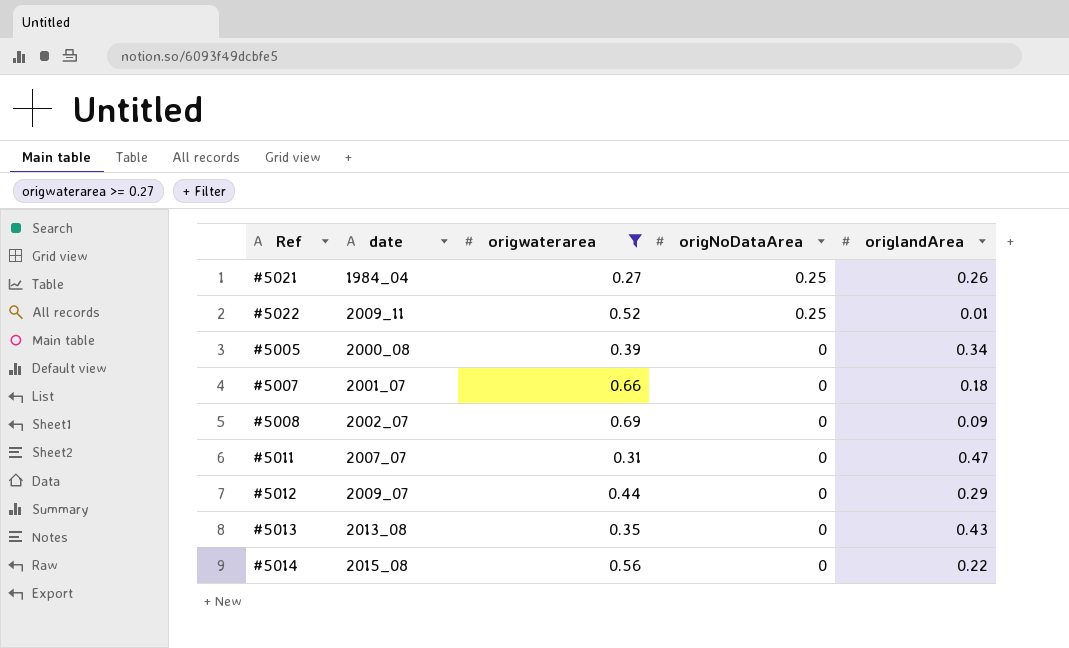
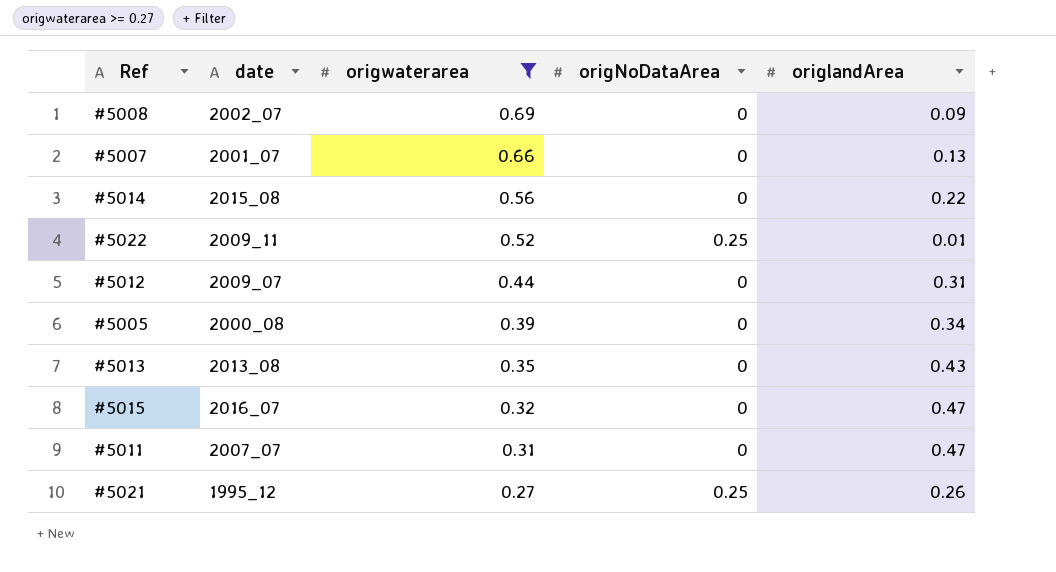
row order: origNoDataArea descending -> origwaterarea descending
#5007 | origlandArea: 0.18 -> 0.13
#5012 | origlandArea: 0.29 -> 0.31
row #5015: none -> 2016_07 | 0.32 | 0 | 0.47
#5021 | date: 1984_04 -> 1995_12

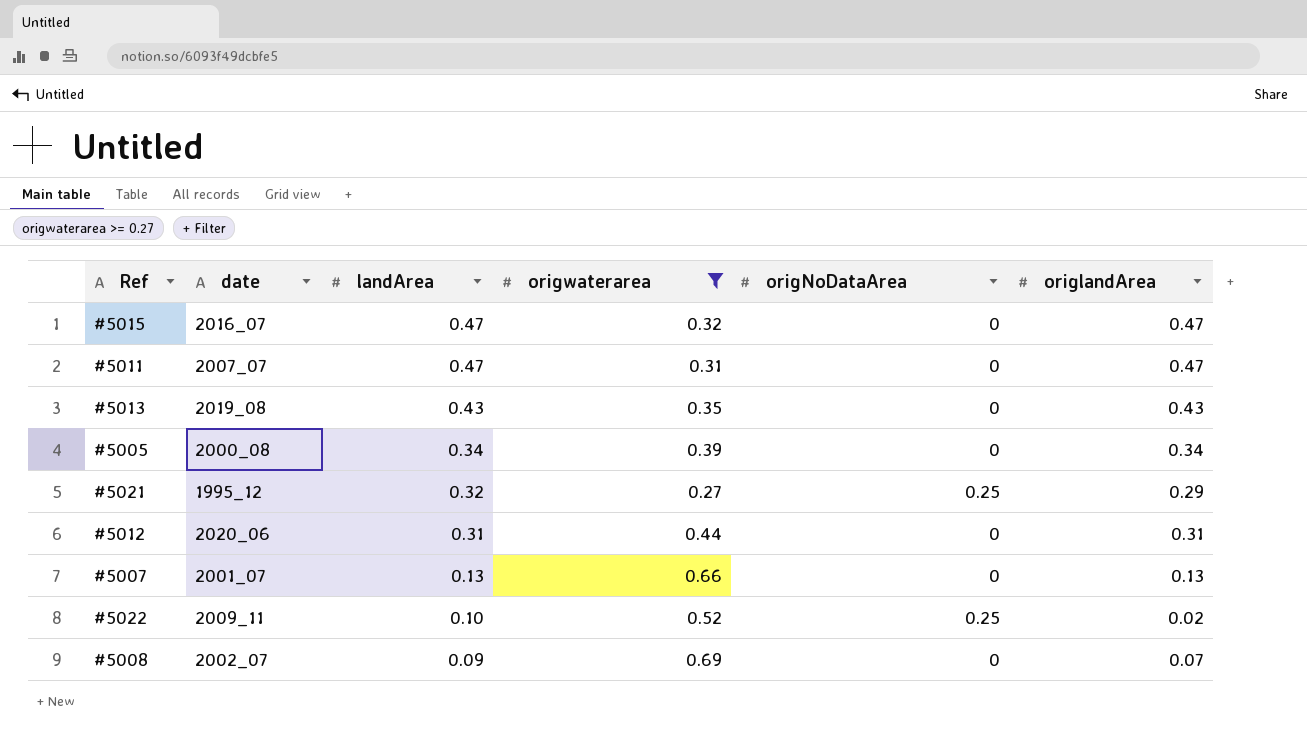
row order: origwaterarea descending -> landArea descending
column landArea | position: none -> 3
row #5014: 2015_08 | 0.56 | 0 | 0.22 -> none
#5013 | date: 2013_08 -> 2019_08
#5021 | origlandArea: 0.26 -> 0.29
#5012 | date: 2009_07 -> 2020_06
#5022 | origlandArea: 0.01 -> 0.02
#5008 | origlandArea: 0.09 -> 0.07

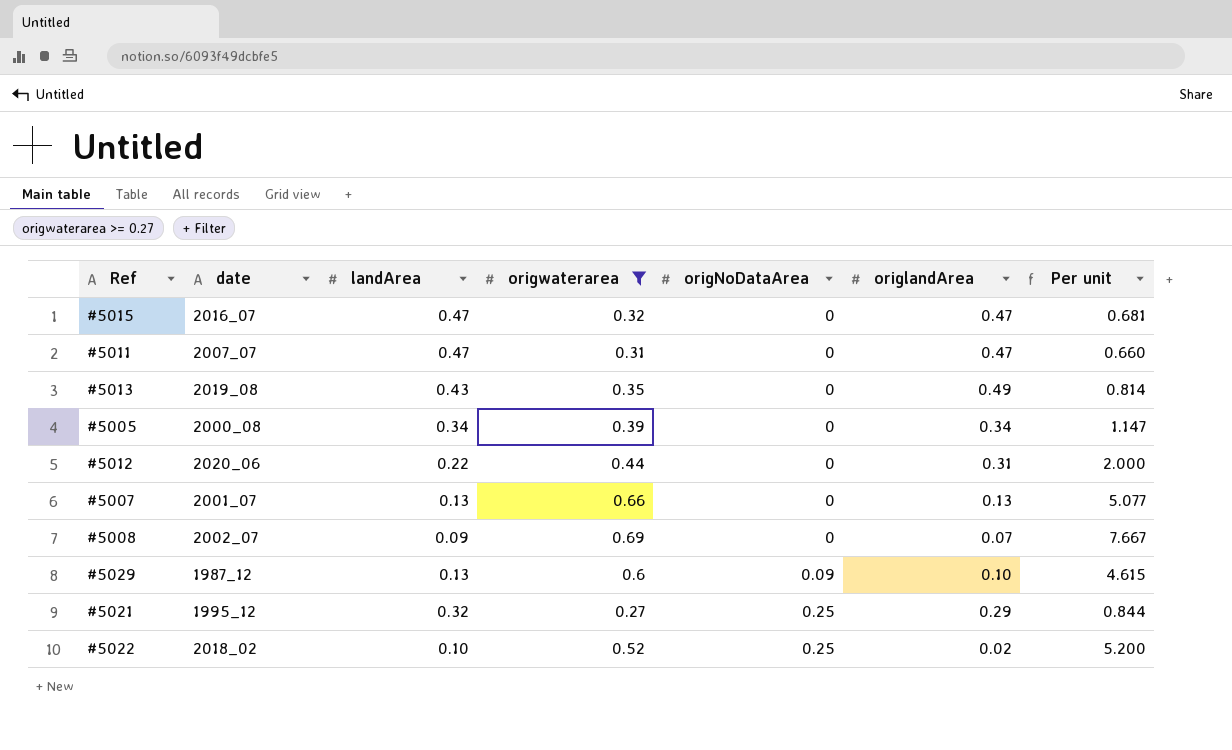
row order: landArea descending -> origNoDataArea ascending
column Per unit | formula: none -> [origwaterarea] / [landArea]
#5013 | origlandArea: 0.43 -> 0.49
#5012 | landArea: 0.31 -> 0.22
row #5029: none -> 1987_12 | 0.13 | 0.6 | 0.09 | 0.10 | 4.615
#5022 | date: 2009_11 -> 2018_02

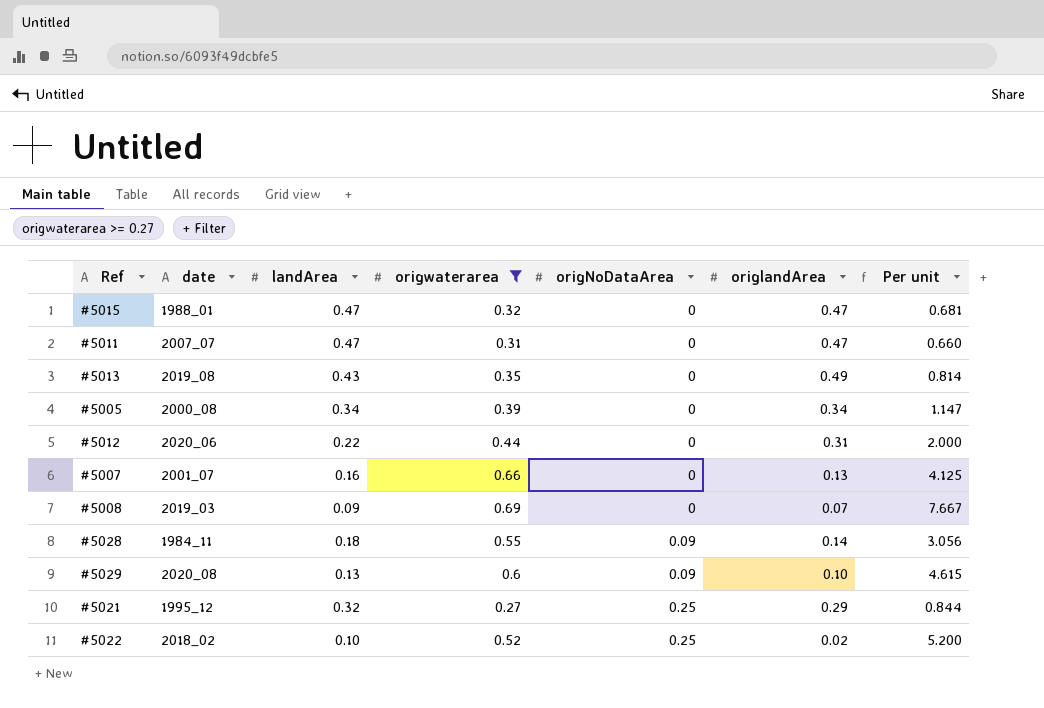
#5015 | date: 2016_07 -> 1988_01
#5007 | landArea: 0.13 -> 0.16
#5007 | Per unit: 5.077 -> 4.125
#5008 | date: 2002_07 -> 2019_03
row #5028: none -> 1984_11 | 0.18 | 0.55 | 0.09 | 0.14 | 3.056
#5029 | date: 1987_12 -> 2020_08

